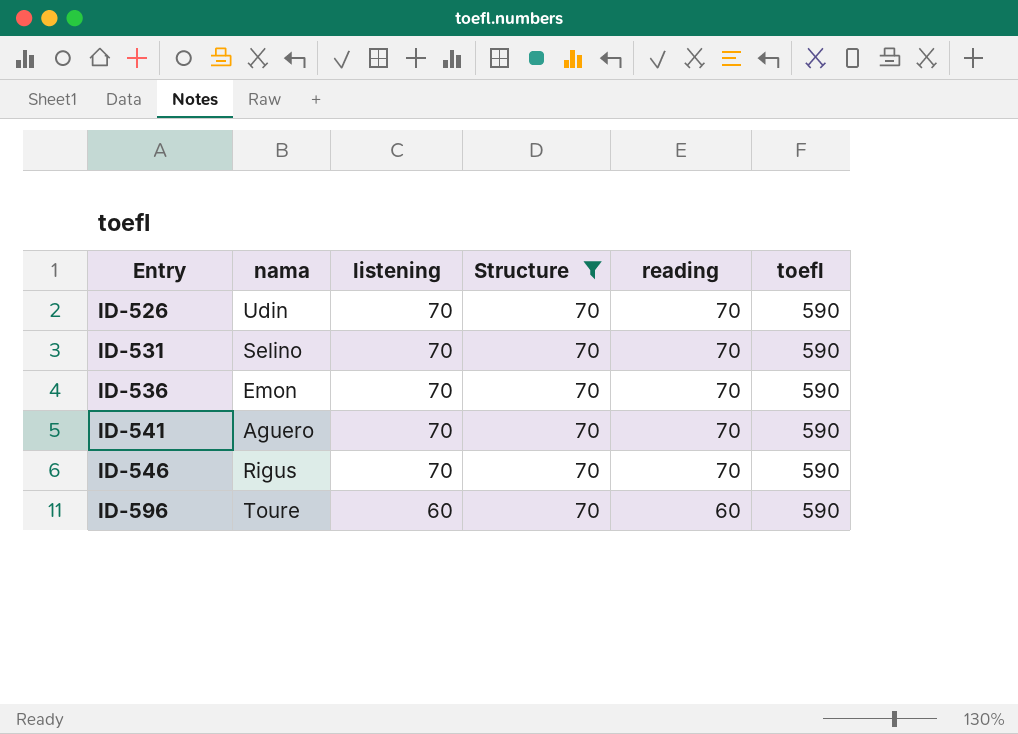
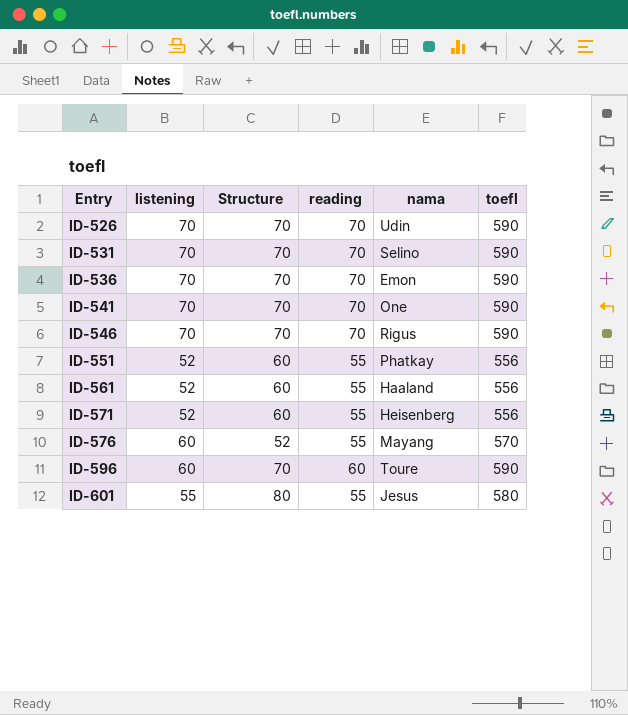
filter: Structure = 70 -> none
column nama | position: 2 -> 5
ID-541 | nama: Aguero -> One

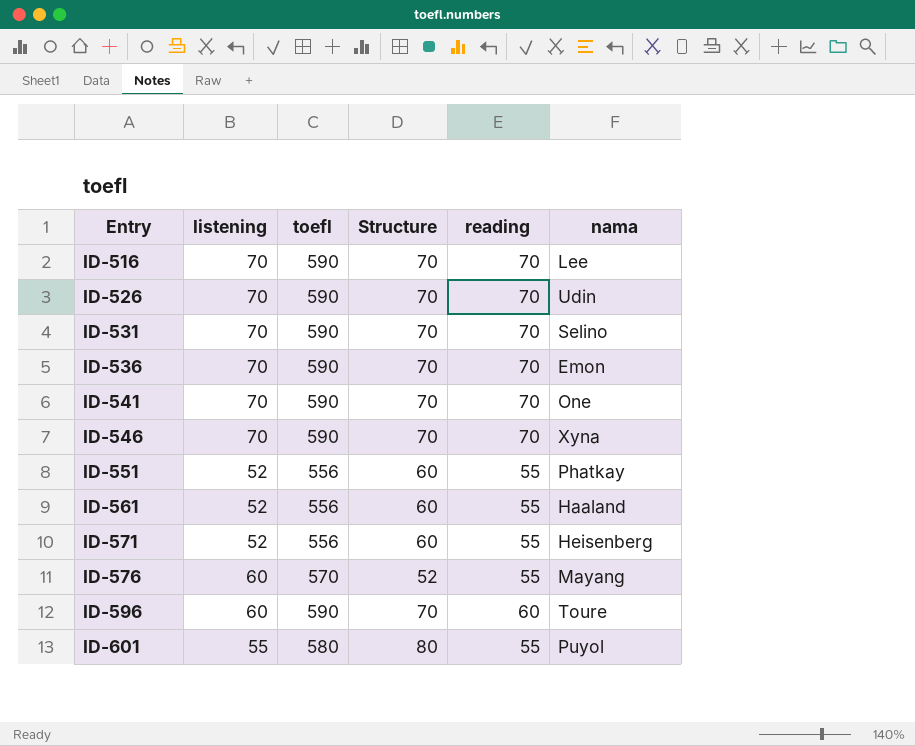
column toefl | position: 6 -> 3
row ID-516: none -> 70 | 590 | 70 | 70 | Lee
ID-546 | nama: Rigus -> Xyna
ID-601 | nama: Jesus -> Puyol

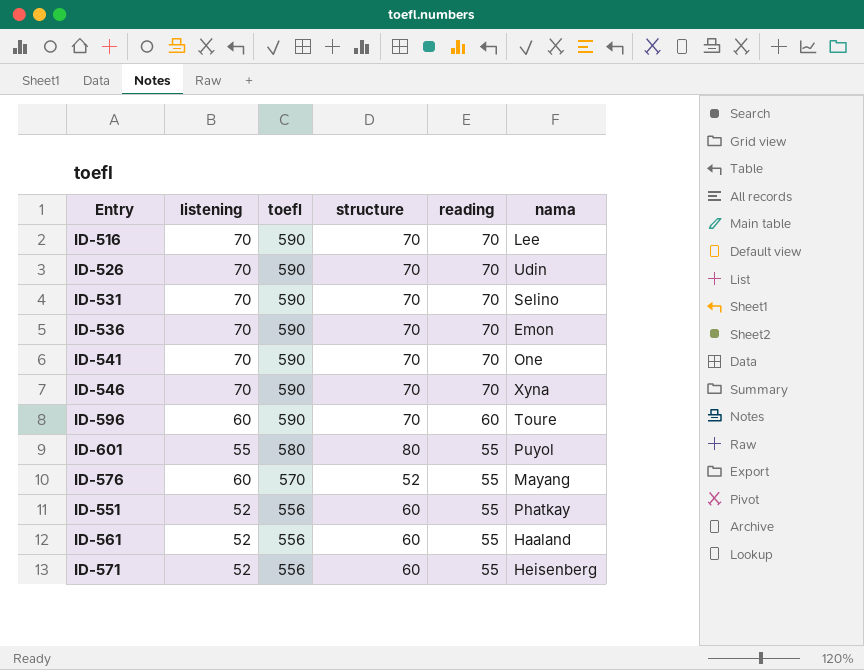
row order: Entry ascending -> toefl descending
column name: Structure -> structure

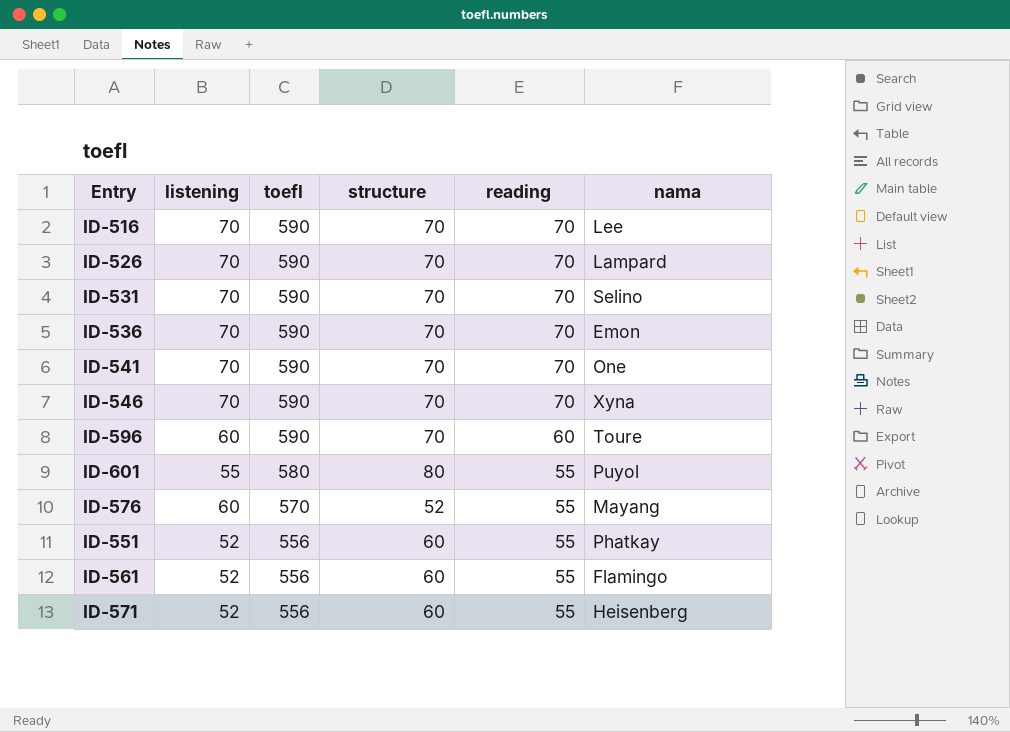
ID-526 | nama: Udin -> Lampard
ID-561 | nama: Haaland -> Flamingo

